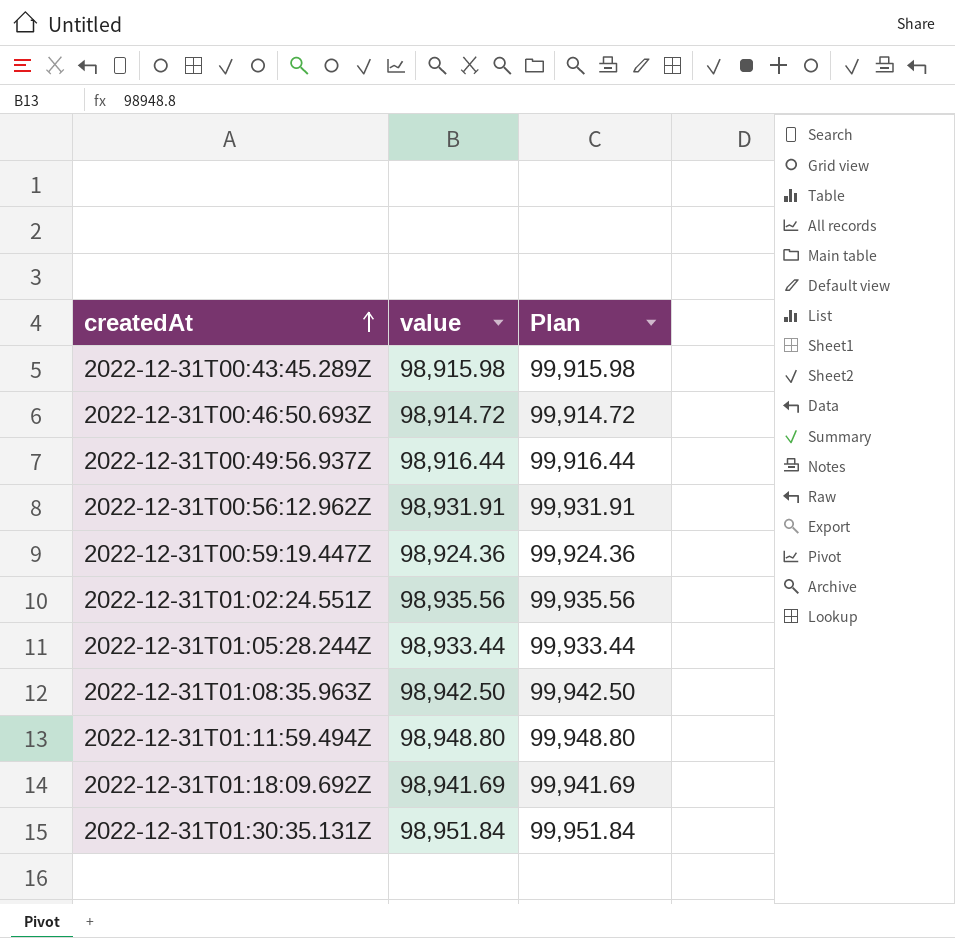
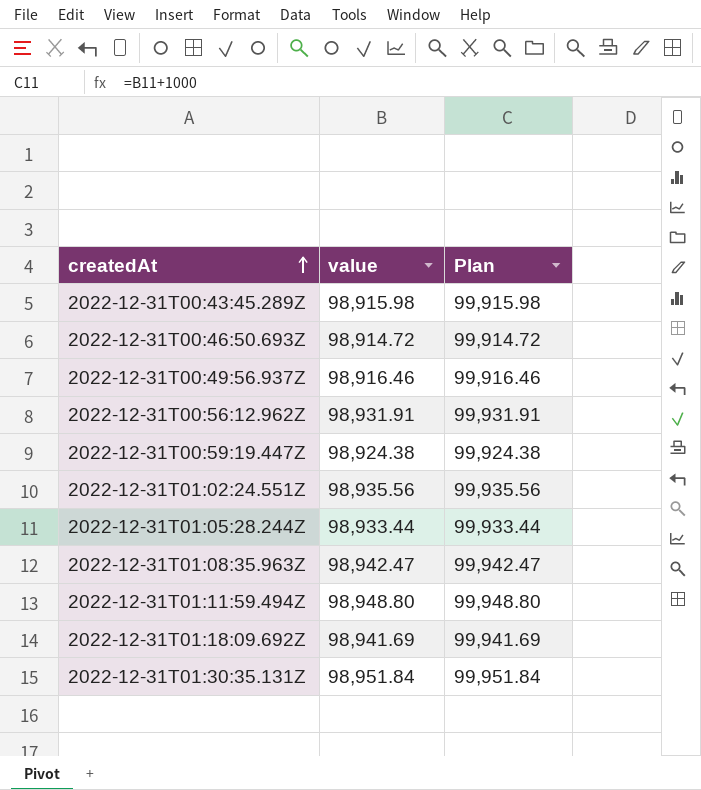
2022-12-31T00:49:56.937Z | value: 98,916.44 -> 98,916.46
2022-12-31T00:49:56.937Z | Plan: 99,916.44 -> 99,916.46
2022-12-31T00:59:19.447Z | value: 98,924.36 -> 98,924.38
2022-12-31T00:59:19.447Z | Plan: 99,924.36 -> 99,924.38
2022-12-31T01:08:35.963Z | value: 98,942.50 -> 98,942.47
2022-12-31T01:08:35.963Z | Plan: 99,942.50 -> 99,942.47

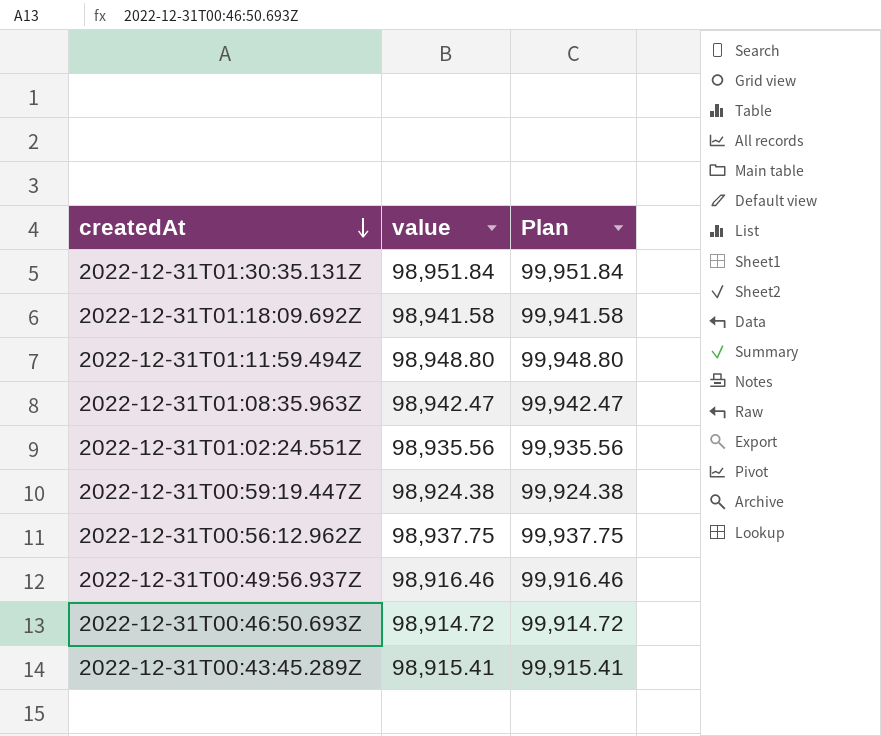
row order: createdAt ascending -> createdAt descending
row 2022-12-31T01:05:28.244Z: 98,933.44 | 99,933.44 -> none
2022-12-31T01:18:09.692Z | value: 98,941.69 -> 98,941.58
2022-12-31T01:18:09.692Z | Plan: 99,941.69 -> 99,941.58
2022-12-31T00:56:12.962Z | value: 98,931.91 -> 98,937.75
2022-12-31T00:56:12.962Z | Plan: 99,931.91 -> 99,937.75
2022-12-31T00:43:45.289Z | value: 98,915.98 -> 98,915.41
2022-12-31T00:43:45.289Z | Plan: 99,915.98 -> 99,915.41

